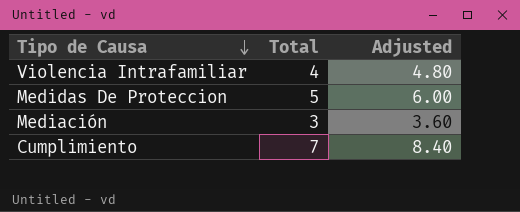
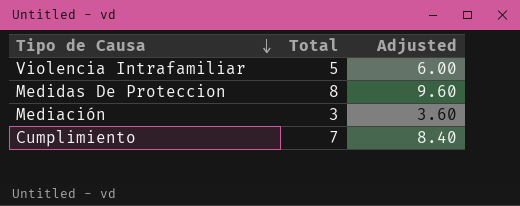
Violencia Intrafamiliar | Total: 4 -> 5
Violencia Intrafamiliar | Adjusted: 4.80 -> 6.00
Medidas De Proteccion | Total: 5 -> 8
Medidas De Proteccion | Adjusted: 6.00 -> 9.60

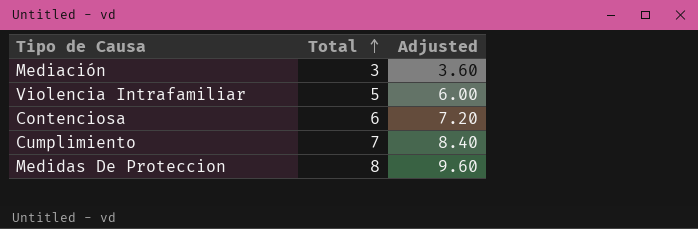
row order: Tipo de Causa descending -> Total ascending
row Contenciosa: none -> 6 | 7.20

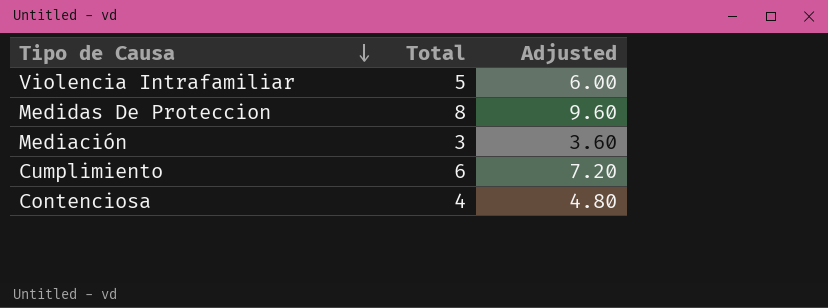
row order: Total ascending -> Tipo de Causa descending
Cumplimiento | Total: 7 -> 6
Cumplimiento | Adjusted: 8.40 -> 7.20
Contenciosa | Total: 6 -> 4
Contenciosa | Adjusted: 7.20 -> 4.80

